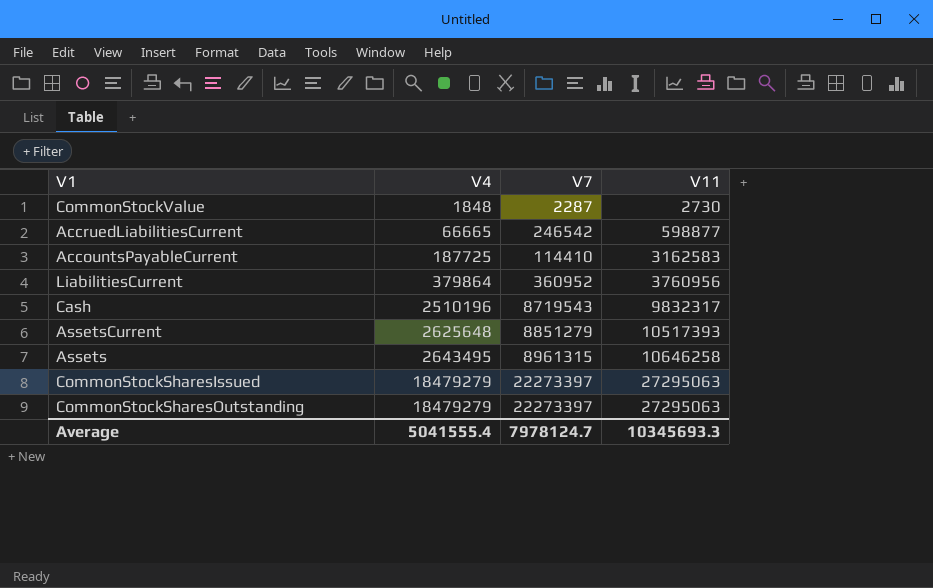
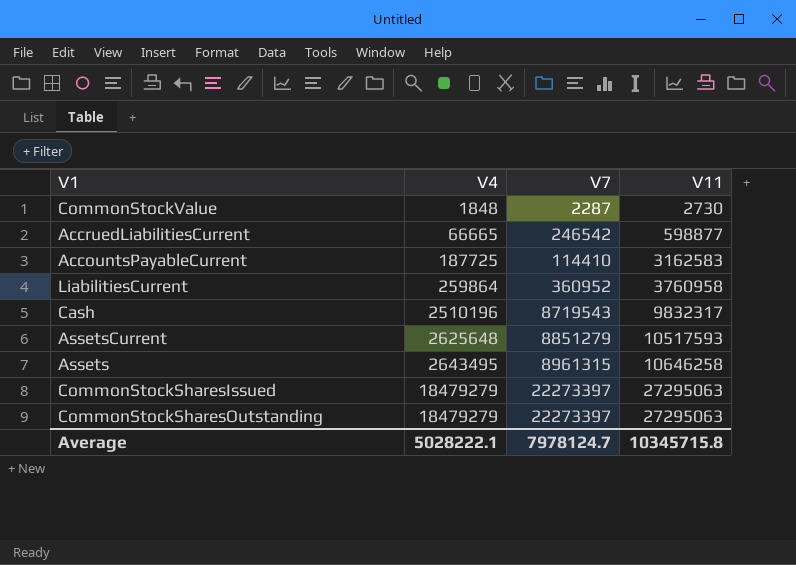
LiabilitiesCurrent | V4: 379864 -> 259864
LiabilitiesCurrent | V11: 3760956 -> 3760958
AssetsCurrent | V11: 10517393 -> 10517593
Average | V4: 5041555.4 -> 5028222.1
Average | V11: 10345693.3 -> 10345715.8

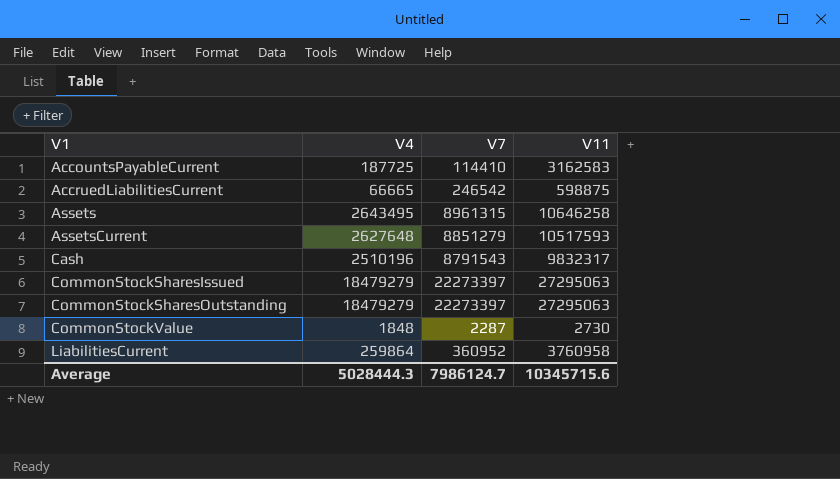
row order: V4 ascending -> V1 ascending
AccruedLiabilitiesCurrent | V11: 598877 -> 598875
AssetsCurrent | V4: 2625648 -> 2627648
Cash | V7: 8719543 -> 8791543
Average | V4: 5028222.1 -> 5028444.3
Average | V7: 7978124.7 -> 7986124.7
Average | V11: 10345715.8 -> 10345715.6

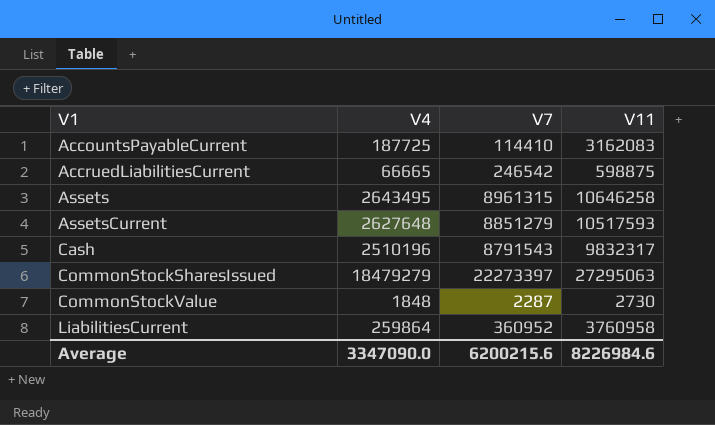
row CommonStockSharesOutstanding: 18479279 | 22273397 | 27295063 -> none
AccountsPayableCurrent | V11: 3162583 -> 3162083
Average | V4: 5028444.3 -> 3347090.0
Average | V7: 7986124.7 -> 6200215.6
Average | V11: 10345715.6 -> 8226984.6

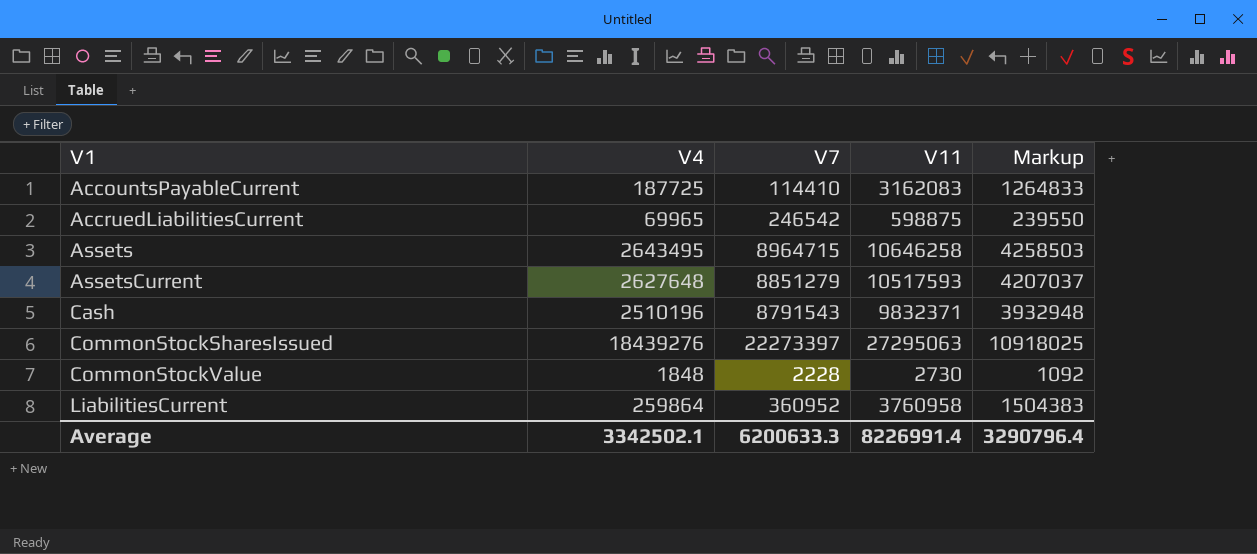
column Markup | formula: none -> [V11] * 0.4
AccruedLiabilitiesCurrent | V4: 66665 -> 69965
Assets | V7: 8961315 -> 8964715
Cash | V11: 9832317 -> 9832371
CommonStockSharesIssued | V4: 18479279 -> 18439276
CommonStockValue | V7: 2287 -> 2228
Average | V4: 3347090.0 -> 3342502.1
Average | V7: 6200215.6 -> 6200633.3
Average | V11: 8226984.6 -> 8226991.4

